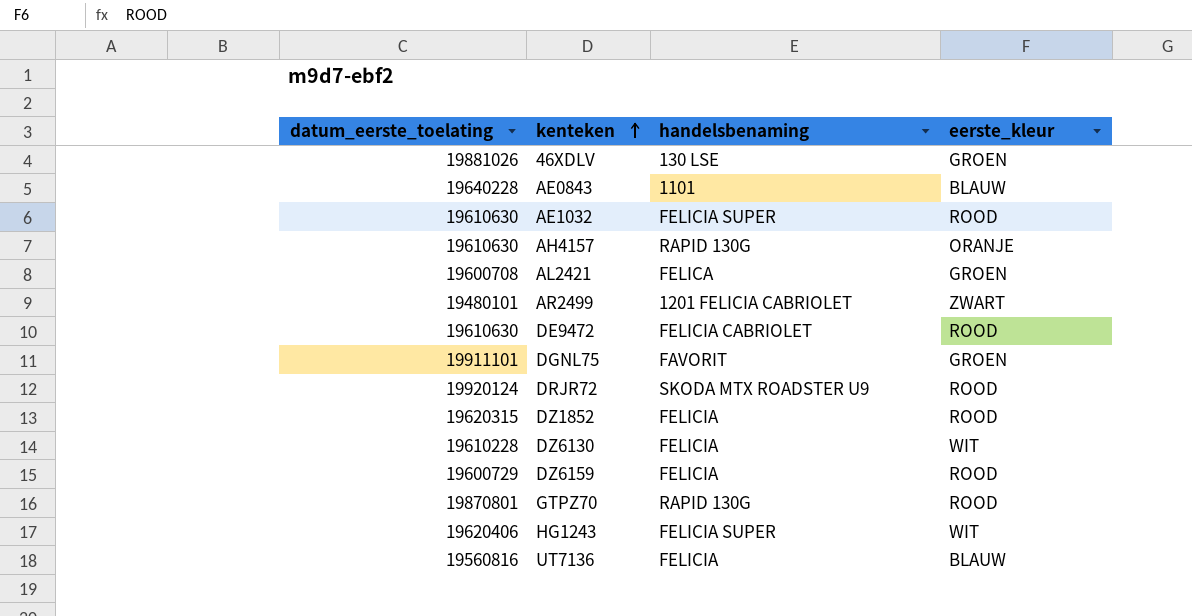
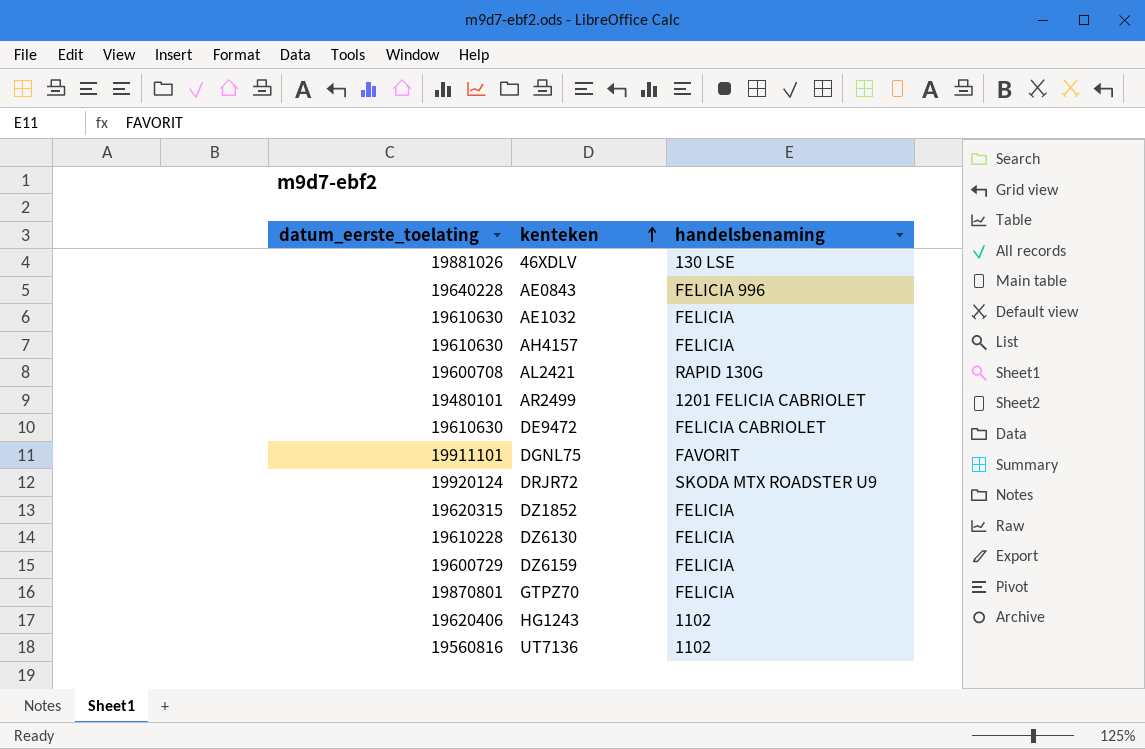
column eerste_kleur | position: 4 -> none
AE0843 | handelsbenaming: 1101 -> FELICIA 996
AE1032 | handelsbenaming: FELICIA SUPER -> FELICIA
AH4157 | handelsbenaming: RAPID 130G -> FELICIA
AL2421 | handelsbenaming: FELICA -> RAPID 130G
GTPZ70 | handelsbenaming: RAPID 130G -> FELICIA
HG1243 | handelsbenaming: FELICIA SUPER -> 1102
UT7136 | handelsbenaming: FELICIA -> 1102

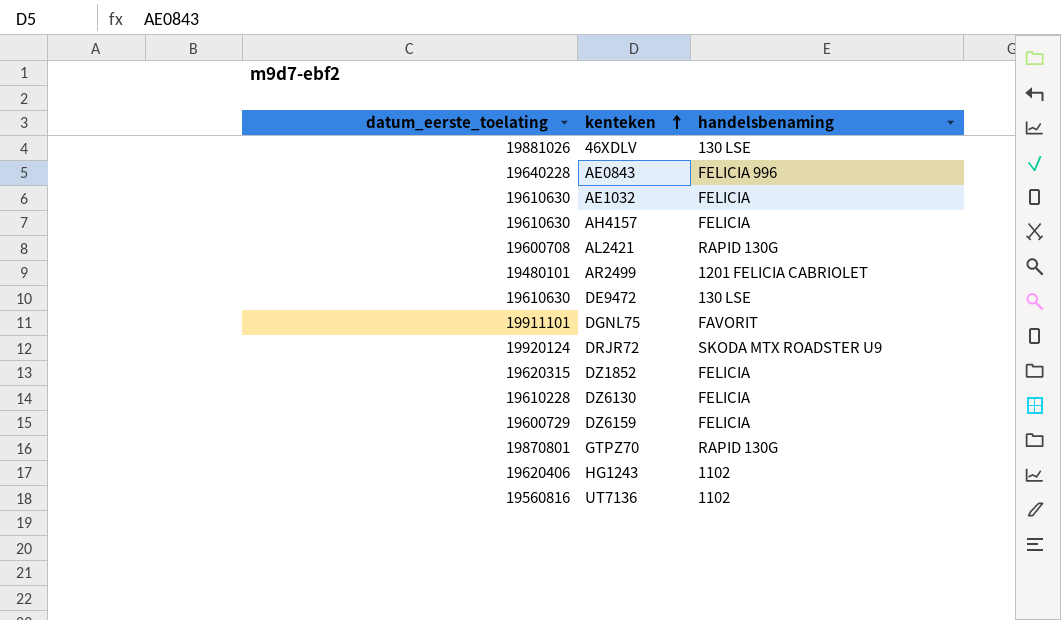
DE9472 | handelsbenaming: FELICIA CABRIOLET -> 130 LSE
GTPZ70 | handelsbenaming: FELICIA -> RAPID 130G

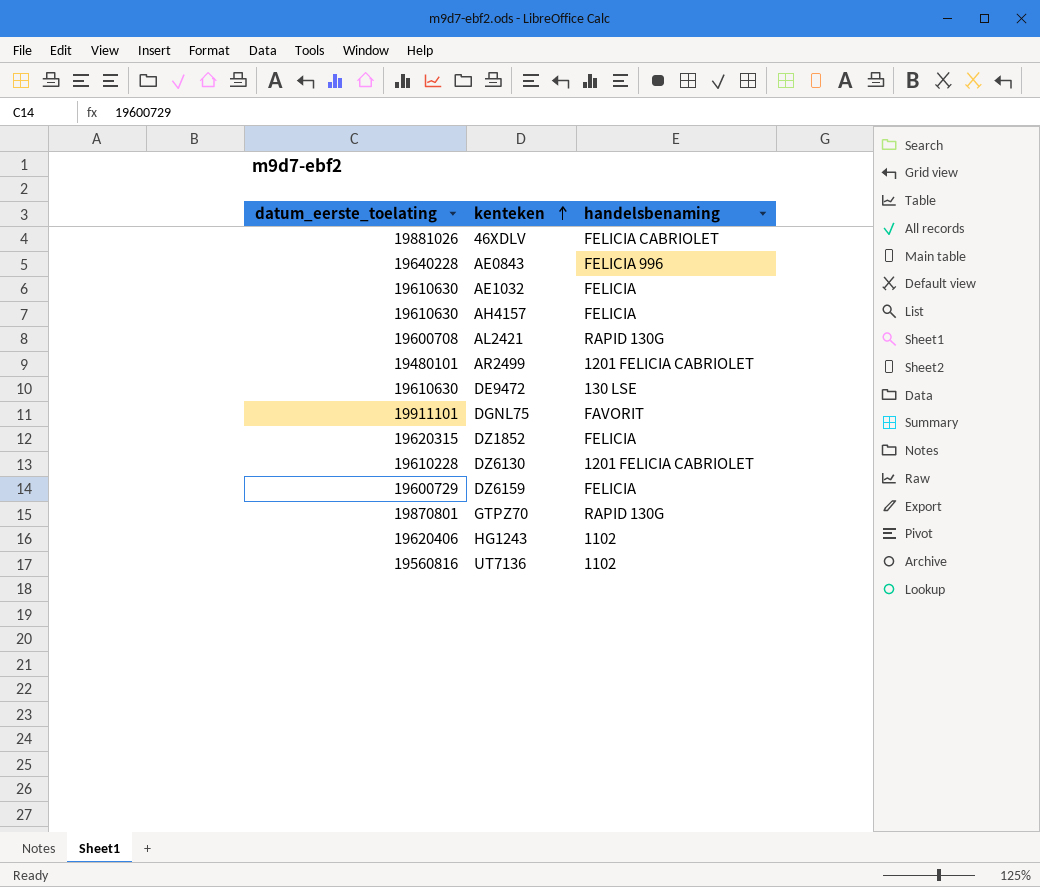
row DRJR72: 19920124 | SKODA MTX ROADSTER U9 -> none
46XDLV | handelsbenaming: 130 LSE -> FELICIA CABRIOLET
DZ6130 | handelsbenaming: FELICIA -> 1201 FELICIA CABRIOLET

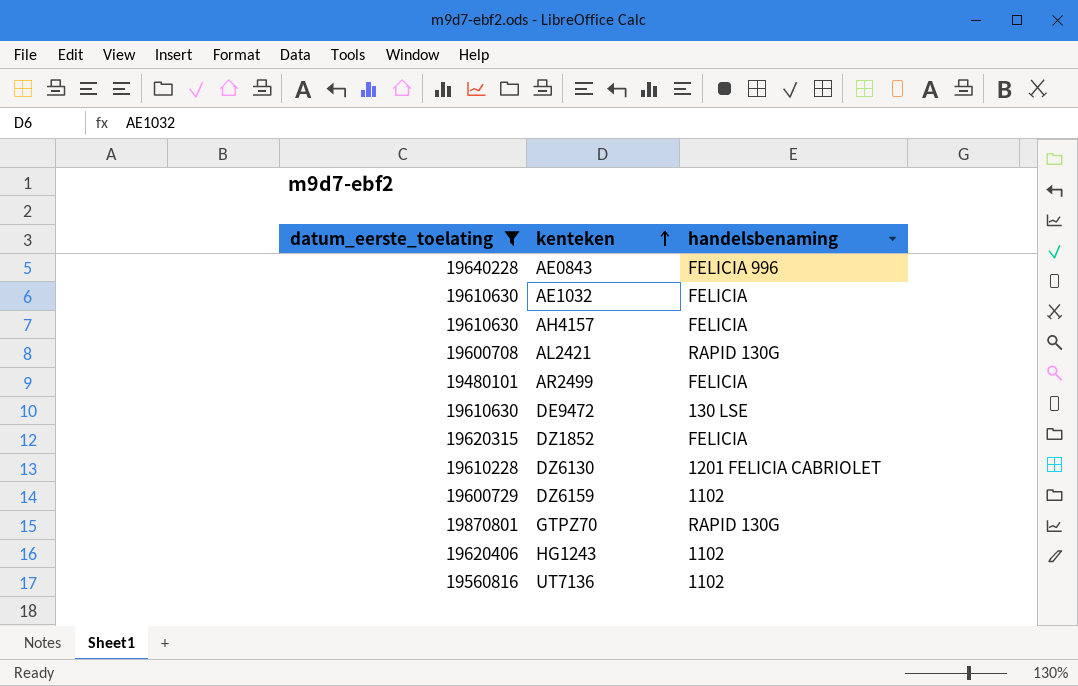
filter: none -> datum_eerste_toelating <= 19870801
AR2499 | handelsbenaming: 1201 FELICIA CABRIOLET -> FELICIA
DZ6159 | handelsbenaming: FELICIA -> 1102

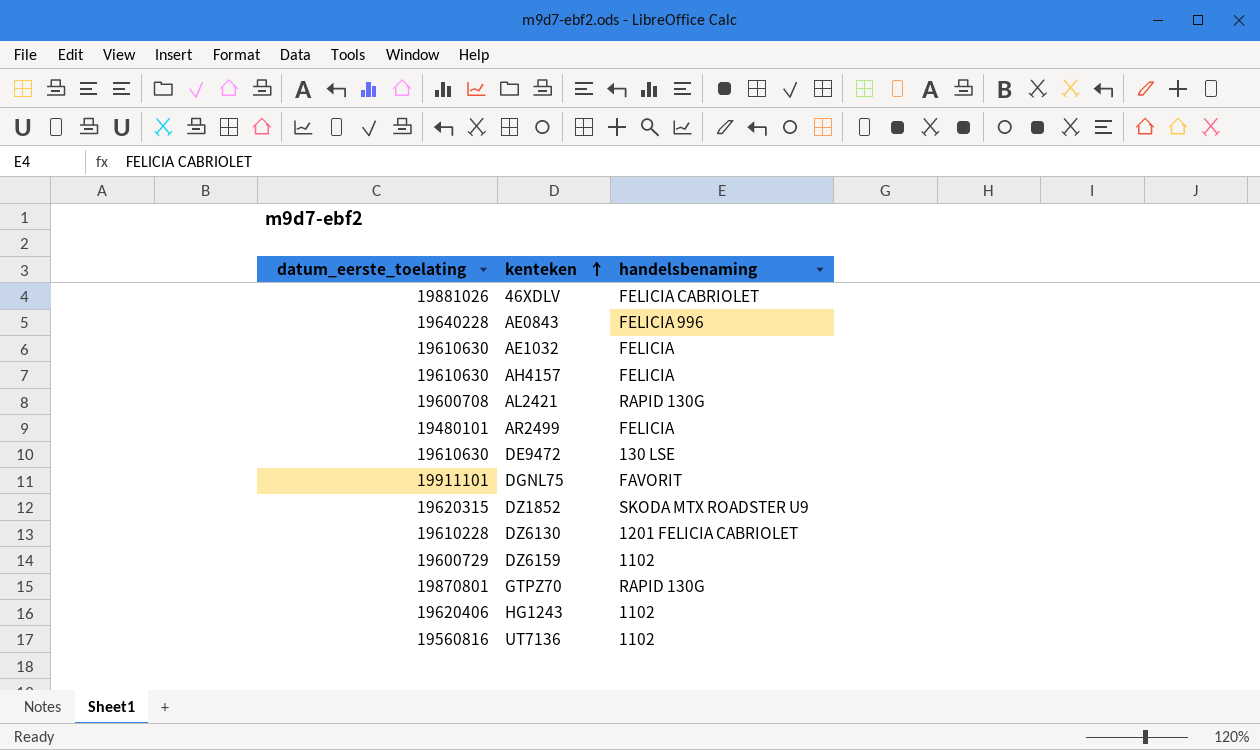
filter: datum_eerste_toelating <= 19870801 -> none
DZ1852 | handelsbenaming: FELICIA -> SKODA MTX ROADSTER U9

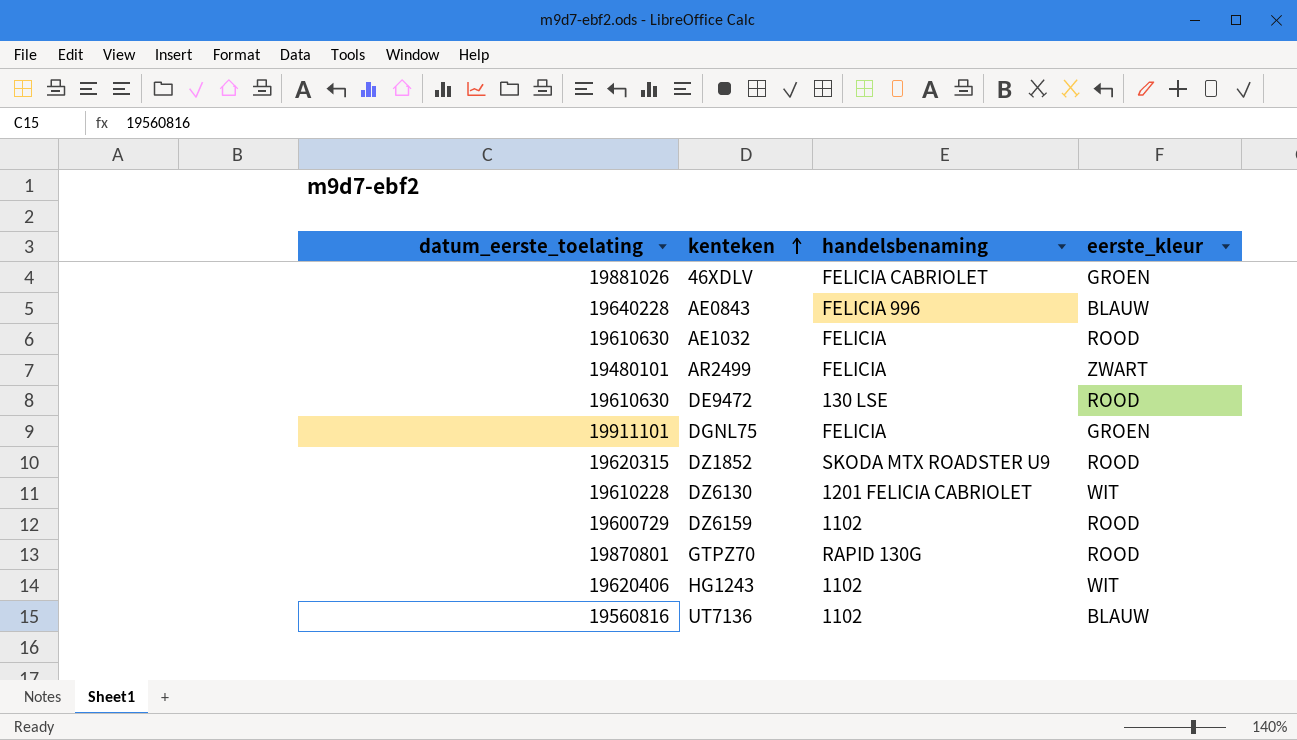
column eerste_kleur | position: none -> 4
row AH4157: 19610630 | FELICIA -> none
row AL2421: 19600708 | RAPID 130G -> none
DGNL75 | handelsbenaming: FAVORIT -> FELICIA

